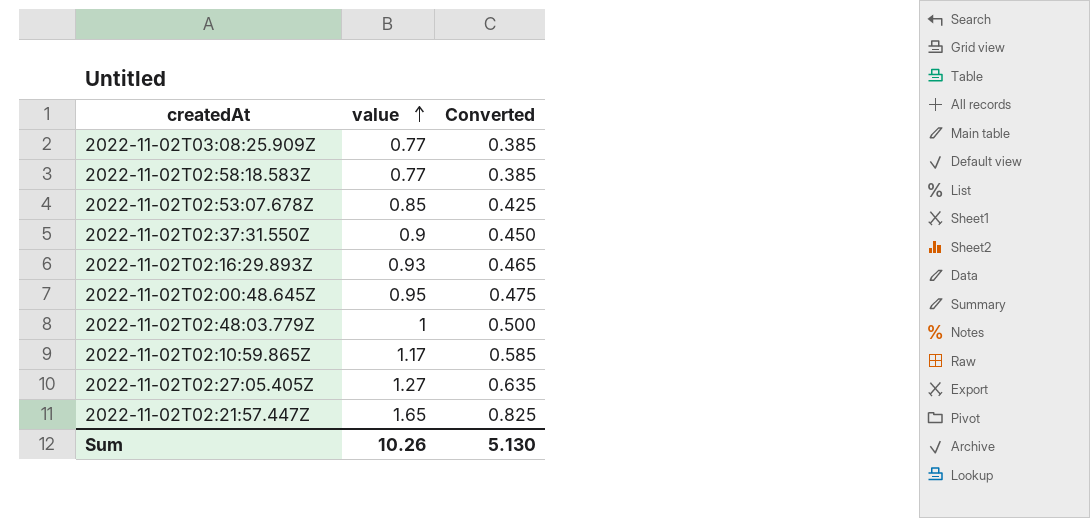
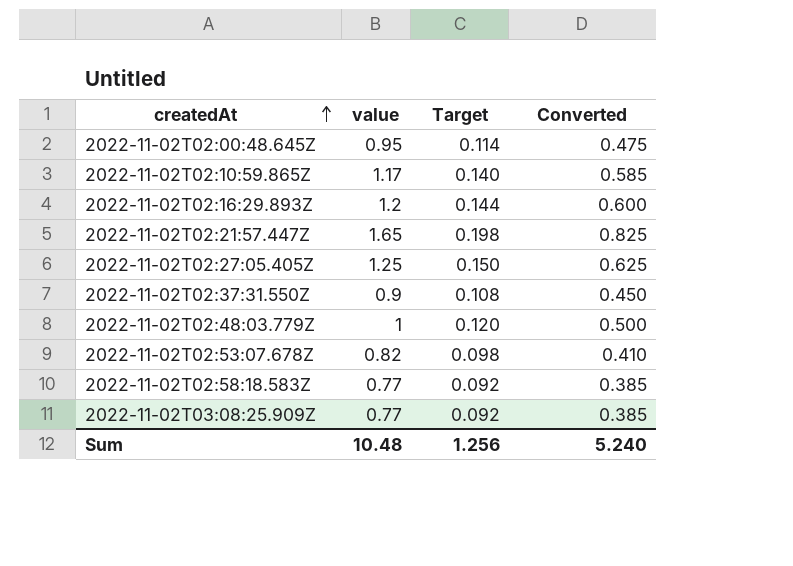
row order: value ascending -> createdAt ascending
column Target | formula: none -> [value] * 0.12
2022-11-02T02:16:29.893Z | value: 0.93 -> 1.2
2022-11-02T02:16:29.893Z | Converted: 0.465 -> 0.600
2022-11-02T02:27:05.405Z | value: 1.27 -> 1.25
2022-11-02T02:27:05.405Z | Converted: 0.635 -> 0.625
2022-11-02T02:53:07.678Z | value: 0.85 -> 0.82
2022-11-02T02:53:07.678Z | Converted: 0.425 -> 0.410
Sum | value: 10.26 -> 10.48
Sum | Converted: 5.130 -> 5.240

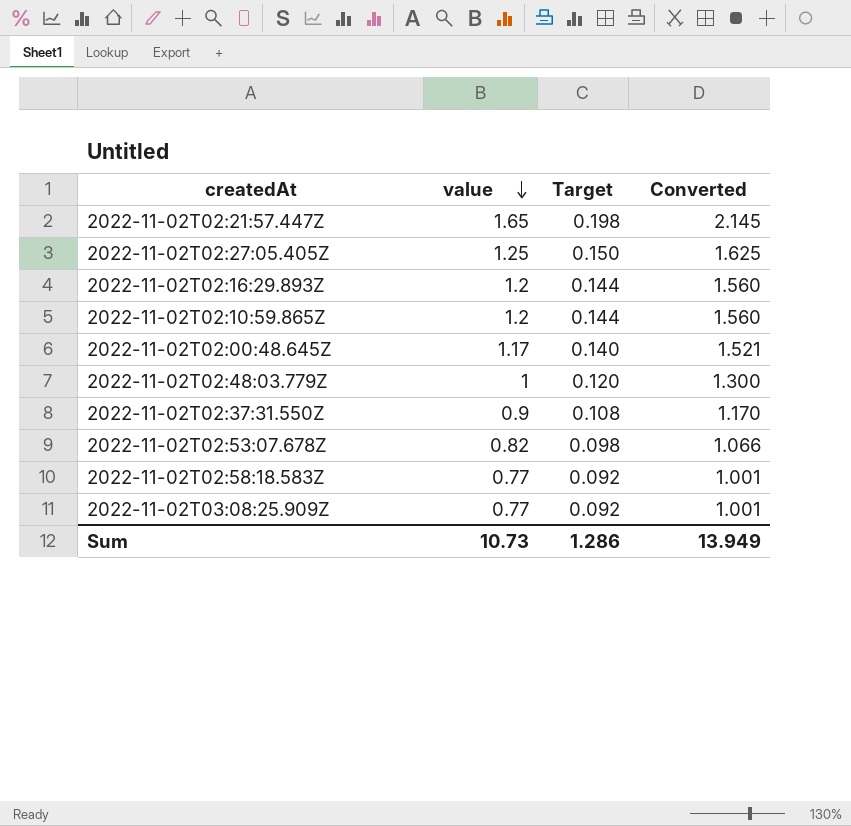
row order: createdAt ascending -> value descending
column Converted | formula: [value] * 0.5 -> [value] * 1.3
2022-11-02T02:10:59.865Z | value: 1.17 -> 1.2
2022-11-02T02:10:59.865Z | Target: 0.140 -> 0.144
2022-11-02T02:00:48.645Z | value: 0.95 -> 1.17
2022-11-02T02:00:48.645Z | Target: 0.114 -> 0.140
Sum | value: 10.48 -> 10.73
Sum | Target: 1.256 -> 1.286
Sum | Converted: 5.240 -> 13.949

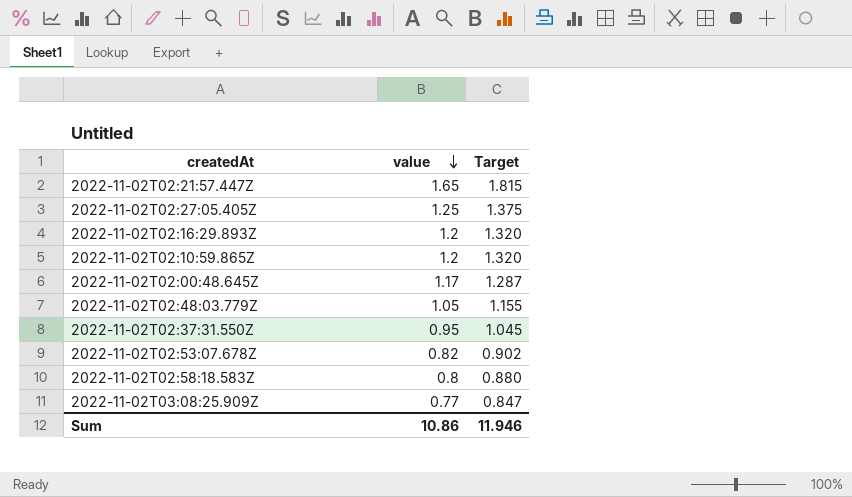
column Converted | formula: [value] * 1.3 -> none
column Target | formula: [value] * 0.12 -> [value] * 1.1
2022-11-02T02:48:03.779Z | value: 1 -> 1.05
2022-11-02T02:37:31.550Z | value: 0.9 -> 0.95
2022-11-02T02:58:18.583Z | value: 0.77 -> 0.8
Sum | value: 10.73 -> 10.86
Sum | Target: 1.286 -> 11.946

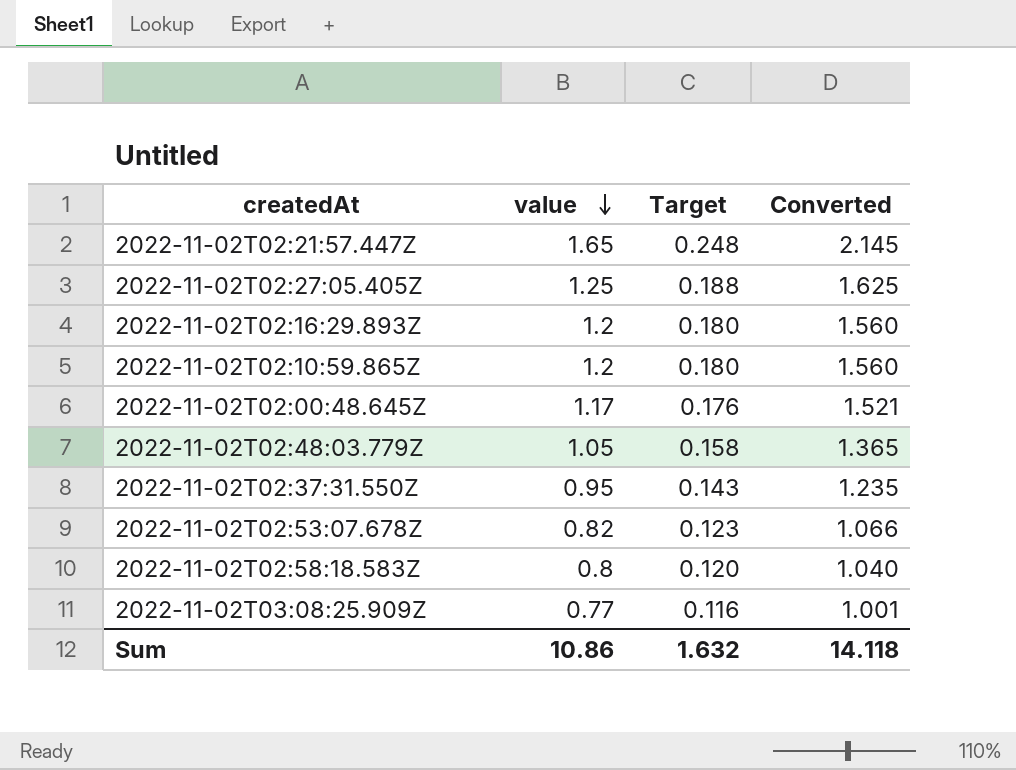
column Target | formula: [value] * 1.1 -> [value] * 0.15
column Converted | formula: none -> [value] * 1.3
Sum | Target: 11.946 -> 1.632

